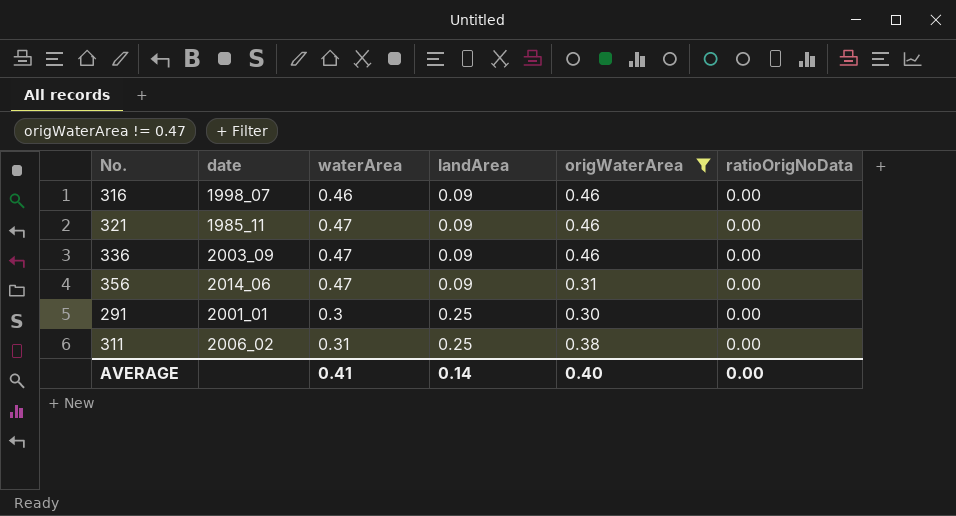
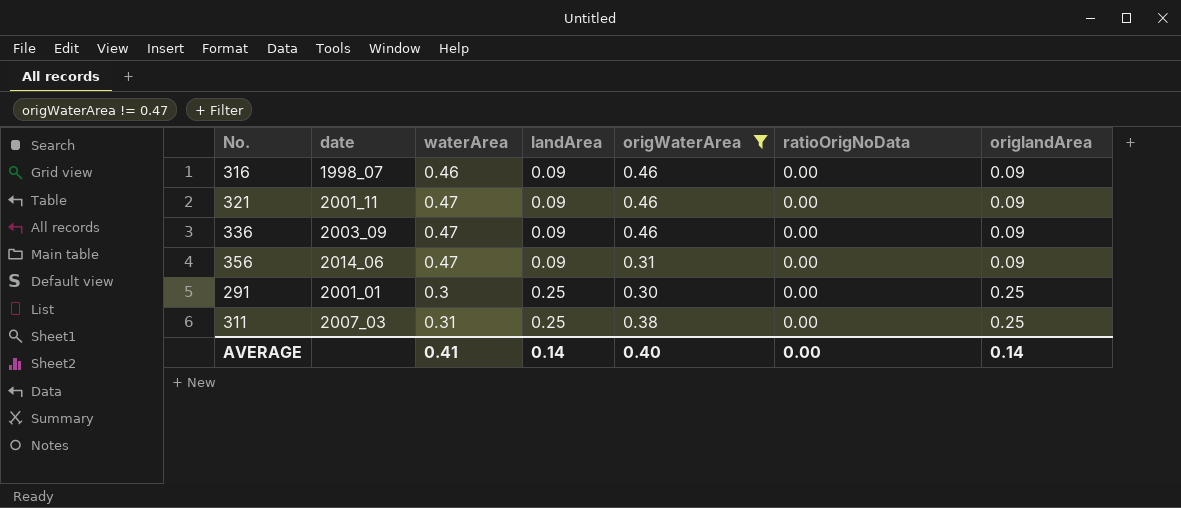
column origlandArea | position: none -> 7
321 | date: 1985_11 -> 2001_11
311 | date: 2006_02 -> 2007_03

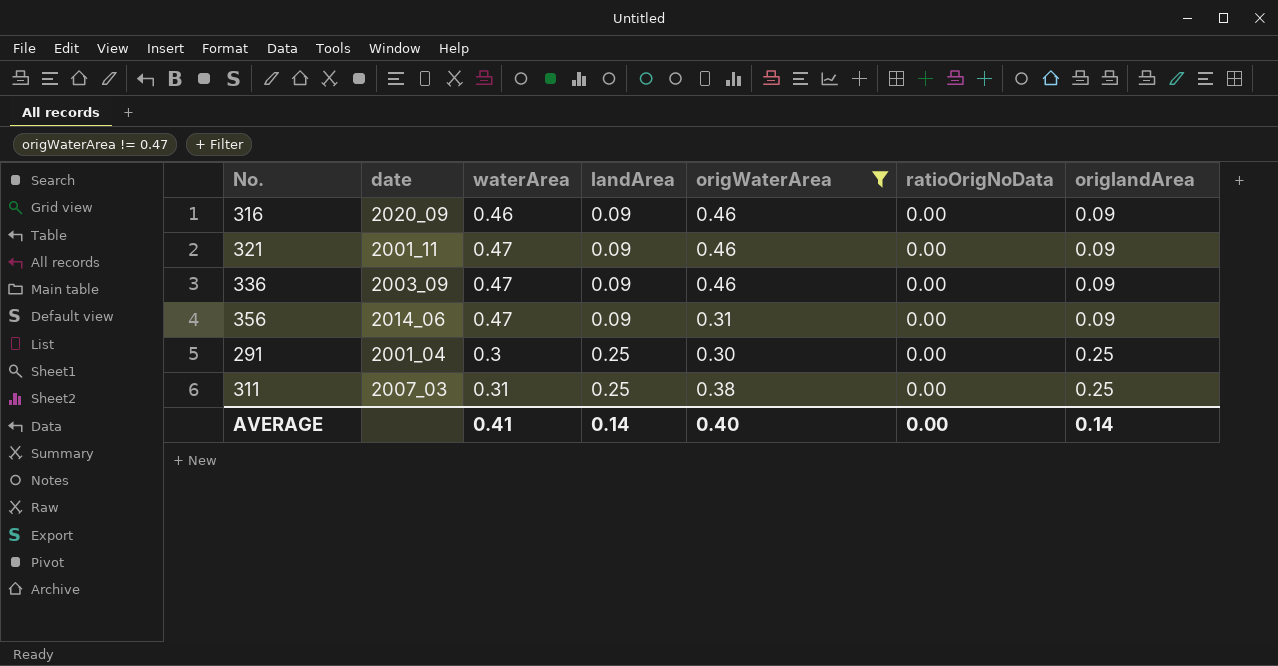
316 | date: 1998_07 -> 2020_09
291 | date: 2001_01 -> 2001_04

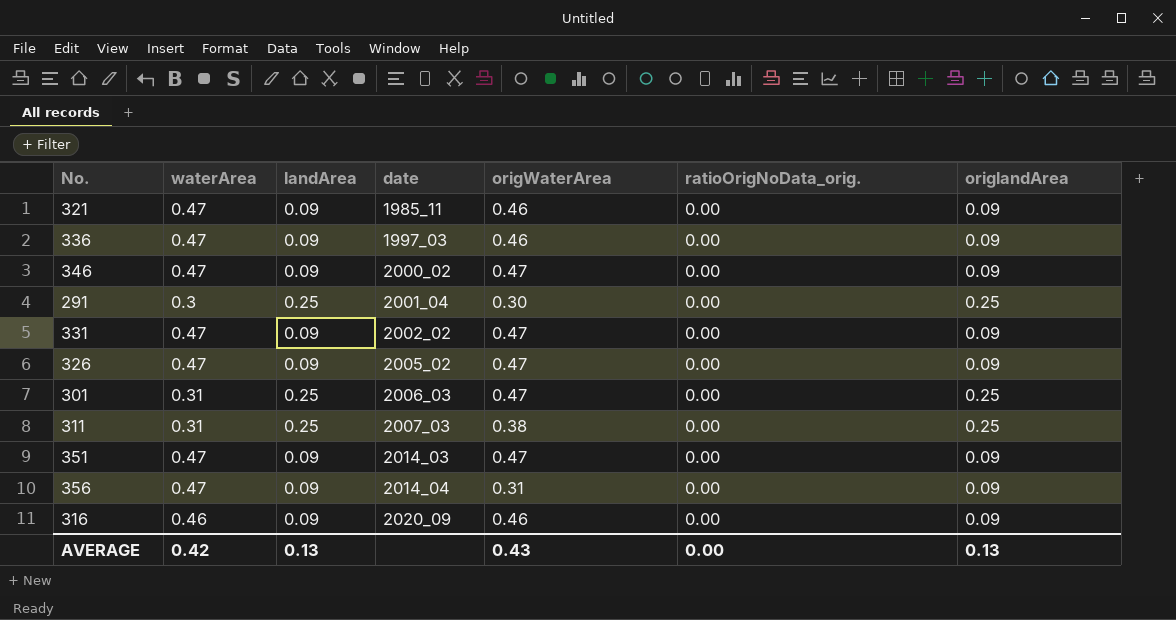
filter: origWaterArea != 0.47 -> none
row order: landArea ascending -> date ascending
column date | position: 2 -> 4
column name: ratioOrigNoData -> ratioOrigNoData_orig.
321 | date: 2001_11 -> 1985_11
336 | date: 2003_09 -> 1997_03
356 | date: 2014_06 -> 2014_04
AVERAGE | waterArea: 0.41 -> 0.42
AVERAGE | landArea: 0.14 -> 0.13
AVERAGE | origWaterArea: 0.40 -> 0.43
AVERAGE | origlandArea: 0.14 -> 0.13

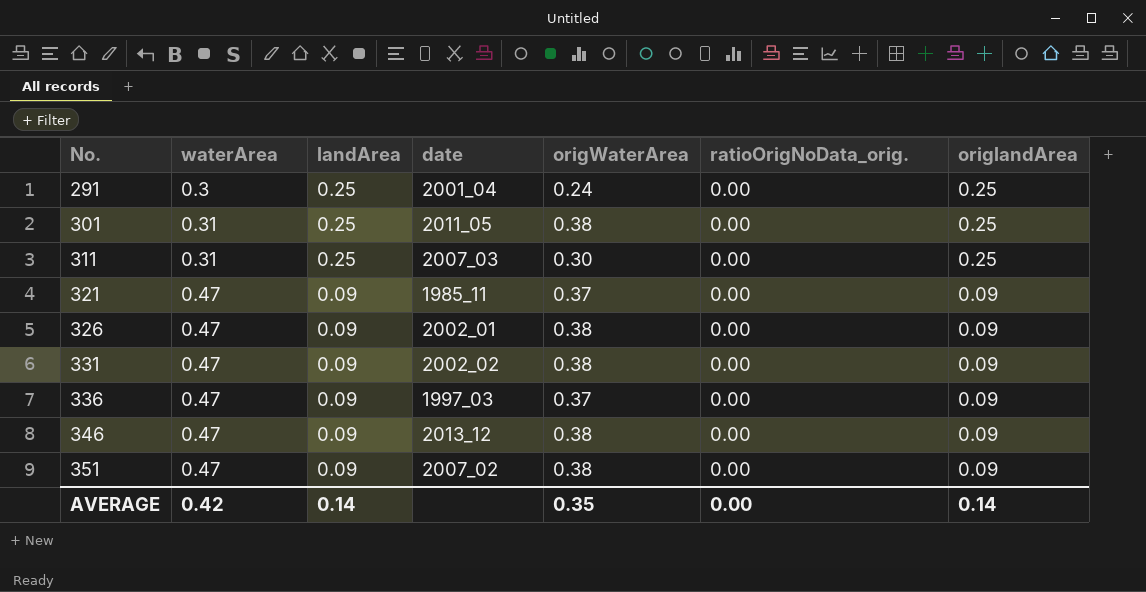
row order: date ascending -> No. ascending
row 356: 0.47 | 0.09 | 2014_04 | 0.31 | 0.00 | 0.09 -> none
row 316: 0.46 | 0.09 | 2020_09 | 0.46 | 0.00 | 0.09 -> none
291 | origWaterArea: 0.30 -> 0.24
301 | date: 2006_03 -> 2011_05
301 | origWaterArea: 0.47 -> 0.38
311 | origWaterArea: 0.38 -> 0.30
321 | origWaterArea: 0.46 -> 0.37
326 | date: 2005_02 -> 2002_01
326 | origWaterArea: 0.47 -> 0.38
331 | origWaterArea: 0.47 -> 0.38
336 | origWaterArea: 0.46 -> 0.37
346 | date: 2000_02 -> 2013_12
346 | origWaterArea: 0.47 -> 0.38
351 | date: 2014_03 -> 2007_02
351 | origWaterArea: 0.47 -> 0.38
AVERAGE | landArea: 0.13 -> 0.14
AVERAGE | origWaterArea: 0.43 -> 0.35
AVERAGE | origlandArea: 0.13 -> 0.14

